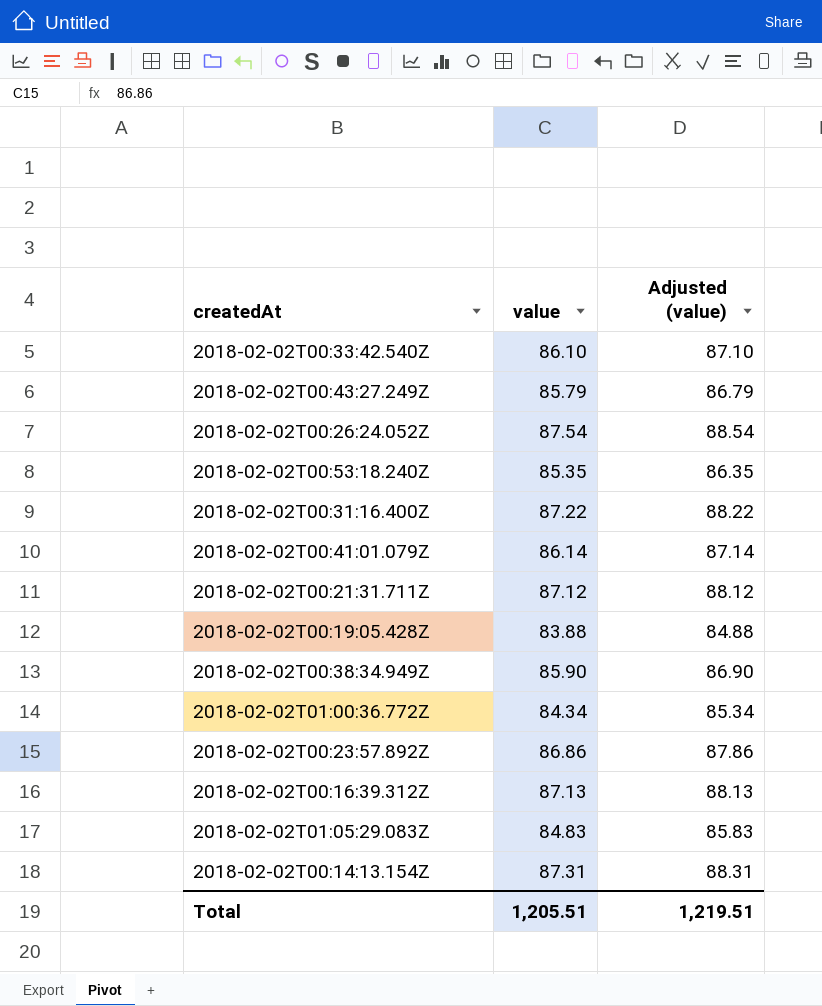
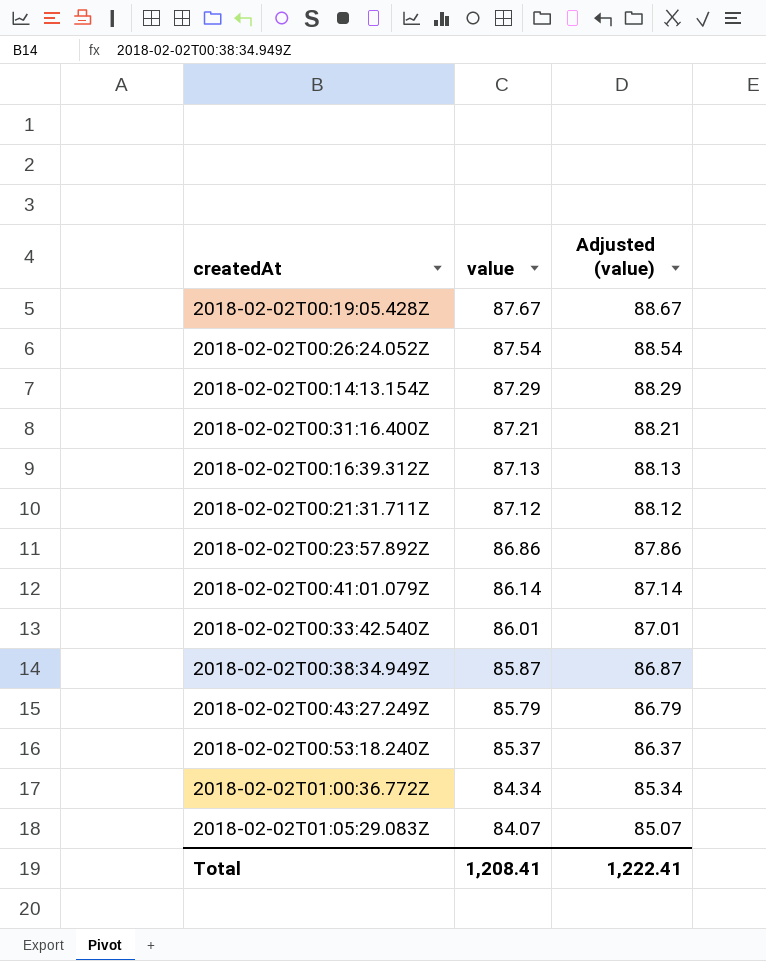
row order: none -> value descending
2018-02-02T00:19:05.428Z | value: 83.88 -> 87.67
2018-02-02T00:19:05.428Z | Adjusted (value): 84.88 -> 88.67
2018-02-02T00:14:13.154Z | value: 87.31 -> 87.29
2018-02-02T00:14:13.154Z | Adjusted (value): 88.31 -> 88.29
2018-02-02T00:31:16.400Z | value: 87.22 -> 87.21
2018-02-02T00:31:16.400Z | Adjusted (value): 88.22 -> 88.21
2018-02-02T00:33:42.540Z | value: 86.10 -> 86.01
2018-02-02T00:33:42.540Z | Adjusted (value): 87.10 -> 87.01
2018-02-02T00:38:34.949Z | value: 85.90 -> 85.87
2018-02-02T00:38:34.949Z | Adjusted (value): 86.90 -> 86.87
2018-02-02T00:53:18.240Z | value: 85.35 -> 85.37
2018-02-02T00:53:18.240Z | Adjusted (value): 86.35 -> 86.37
2018-02-02T01:05:29.083Z | value: 84.83 -> 84.07
2018-02-02T01:05:29.083Z | Adjusted (value): 85.83 -> 85.07
Total | value: 1,205.51 -> 1,208.41
Total | Adjusted (value): 1,219.51 -> 1,222.41

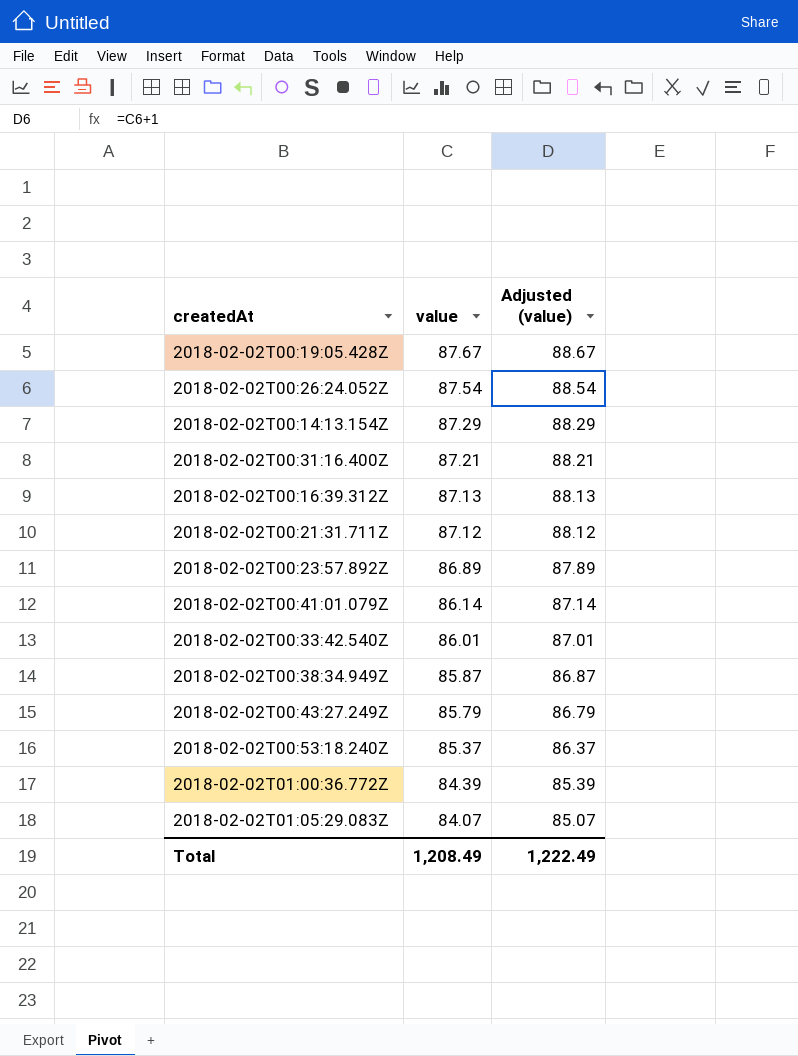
2018-02-02T00:23:57.892Z | value: 86.86 -> 86.89
2018-02-02T00:23:57.892Z | Adjusted (value): 87.86 -> 87.89
2018-02-02T01:00:36.772Z | value: 84.34 -> 84.39
2018-02-02T01:00:36.772Z | Adjusted (value): 85.34 -> 85.39
Total | value: 1,208.41 -> 1,208.49
Total | Adjusted (value): 1,222.41 -> 1,222.49

